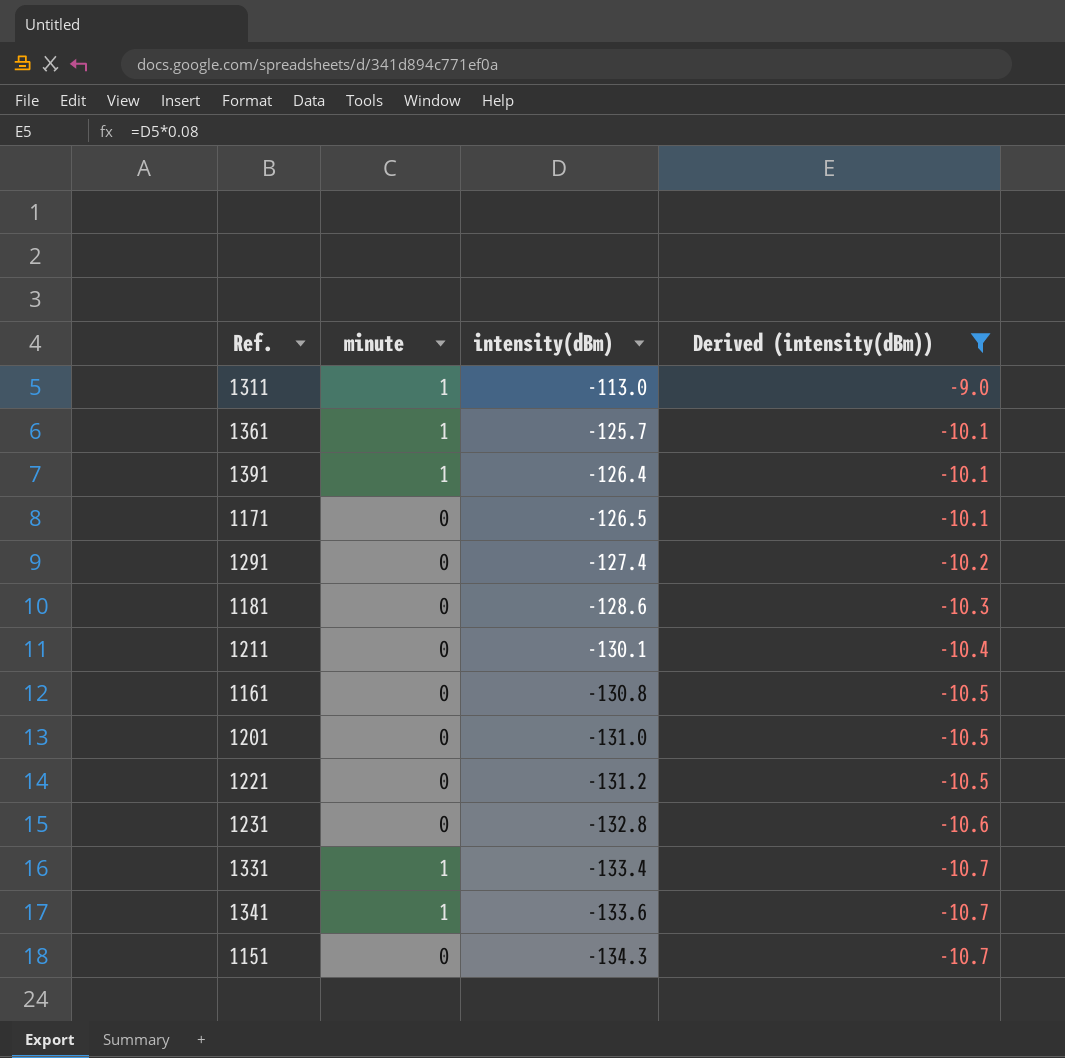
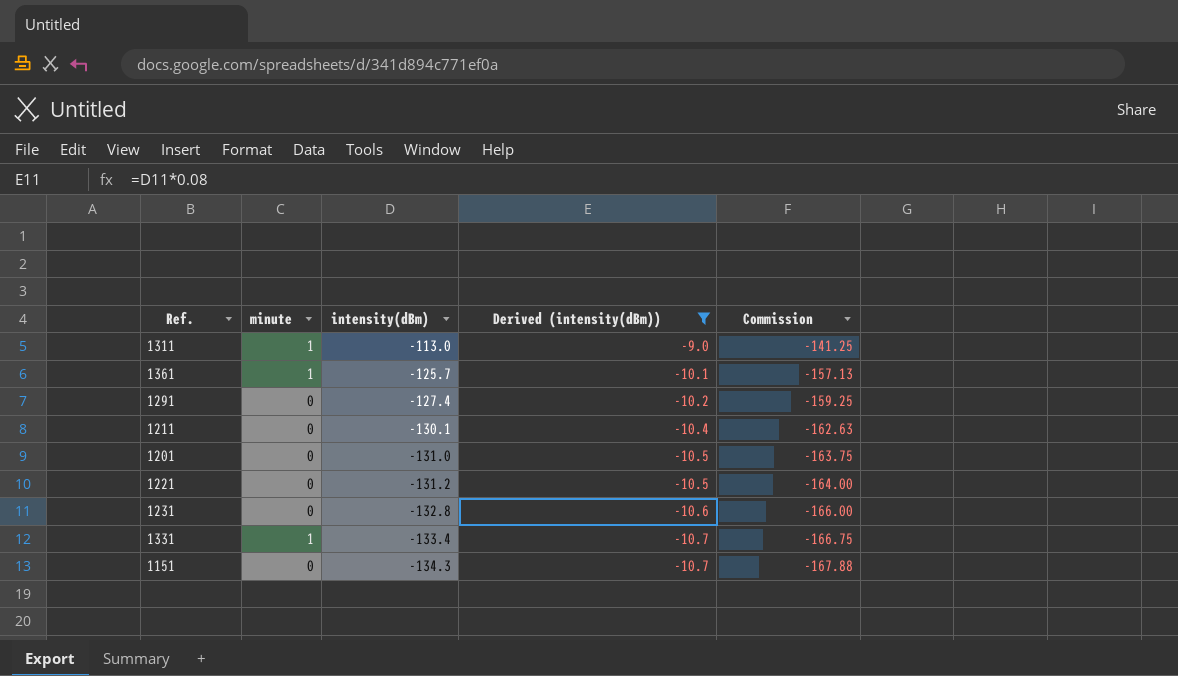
column Commission | formula: none -> [intensity(dBm)] * 1.25
row 1391: 1 | -126.4 | -10.1 -> none
row 1171: 0 | -126.5 | -10.1 -> none
row 1181: 0 | -128.6 | -10.3 -> none
row 1161: 0 | -130.8 | -10.5 -> none
row 1341: 1 | -133.6 | -10.7 -> none

